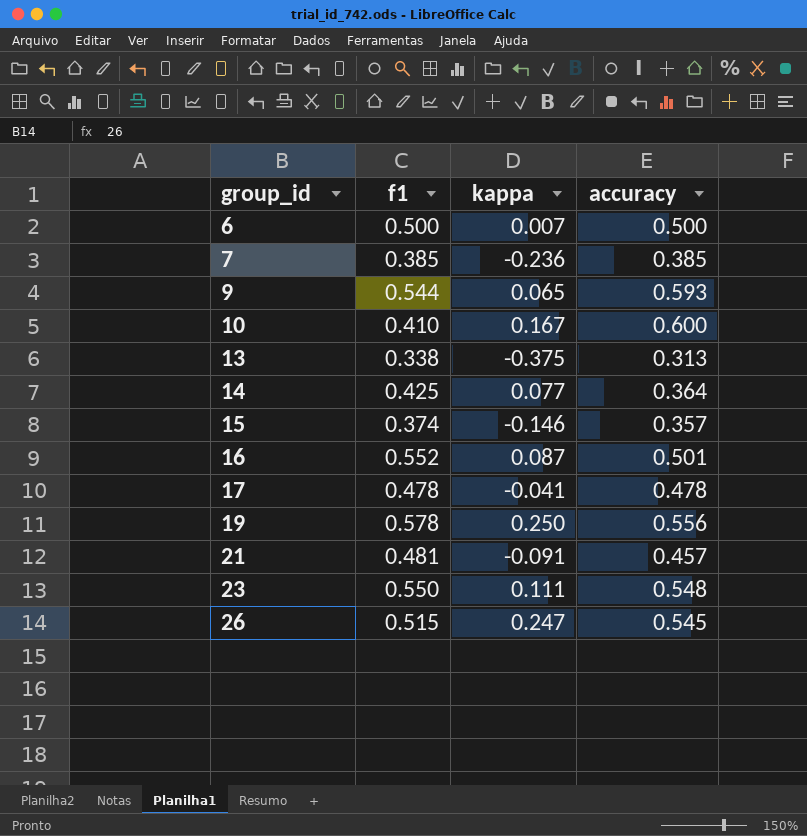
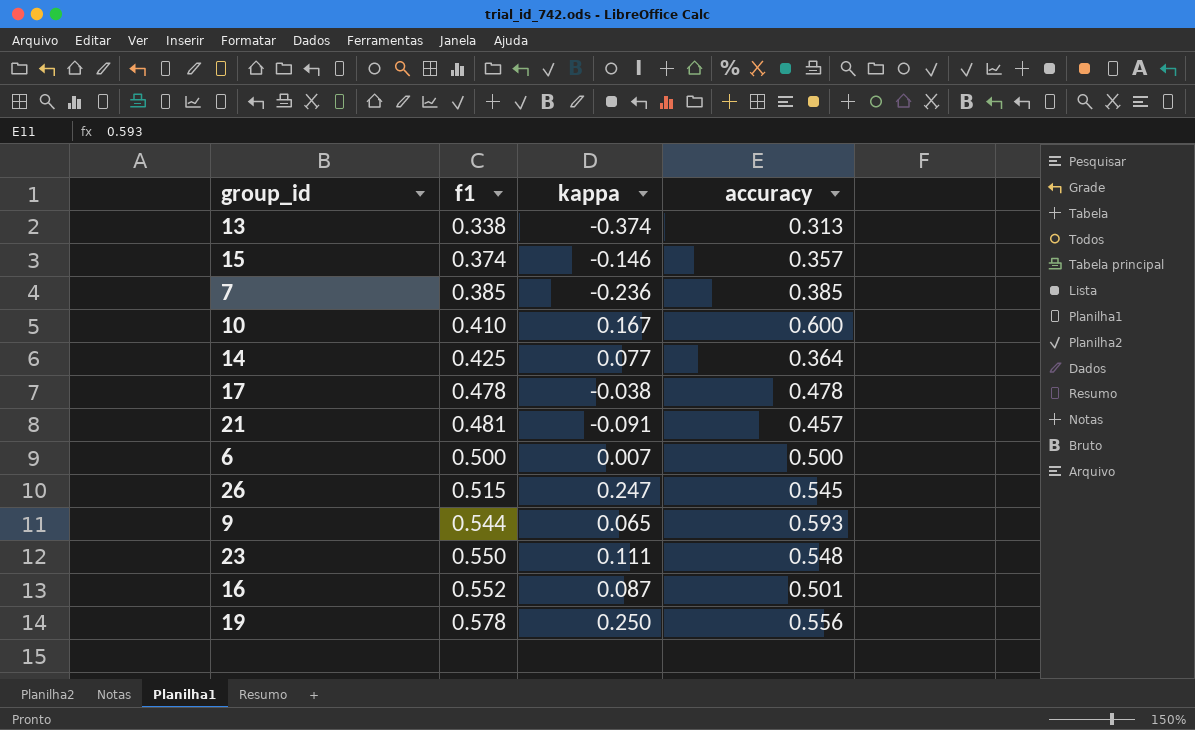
row order: group_id ascending -> f1 ascending
13 | kappa: -0.375 -> -0.374
17 | kappa: -0.041 -> -0.038

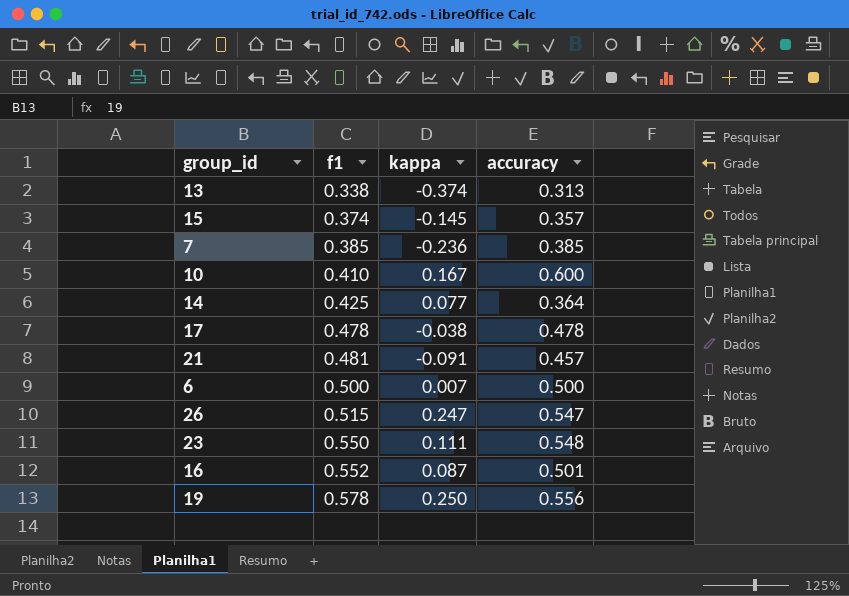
row 9: 0.544 | 0.065 | 0.593 -> none
15 | kappa: -0.146 -> -0.145
26 | accuracy: 0.545 -> 0.547

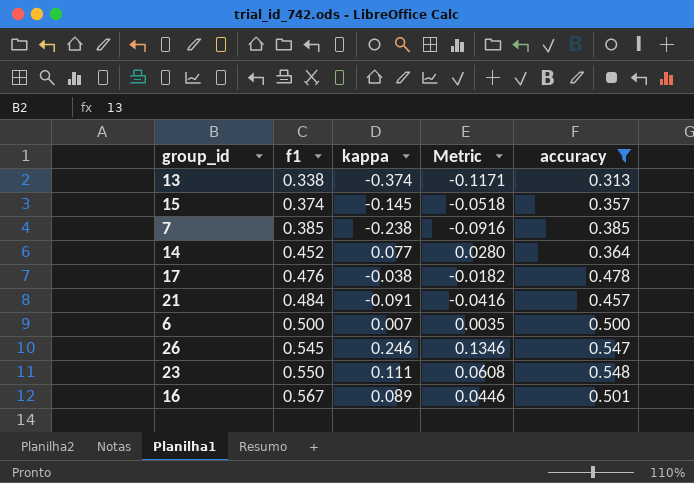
filter: none -> accuracy <= 0.548
column Metric | formula: none -> [kappa] * [accuracy]
7 | kappa: -0.236 -> -0.238
14 | f1: 0.425 -> 0.452
17 | f1: 0.478 -> 0.476
21 | f1: 0.481 -> 0.484
26 | f1: 0.515 -> 0.545
26 | kappa: 0.247 -> 0.246
16 | f1: 0.552 -> 0.567
16 | kappa: 0.087 -> 0.089

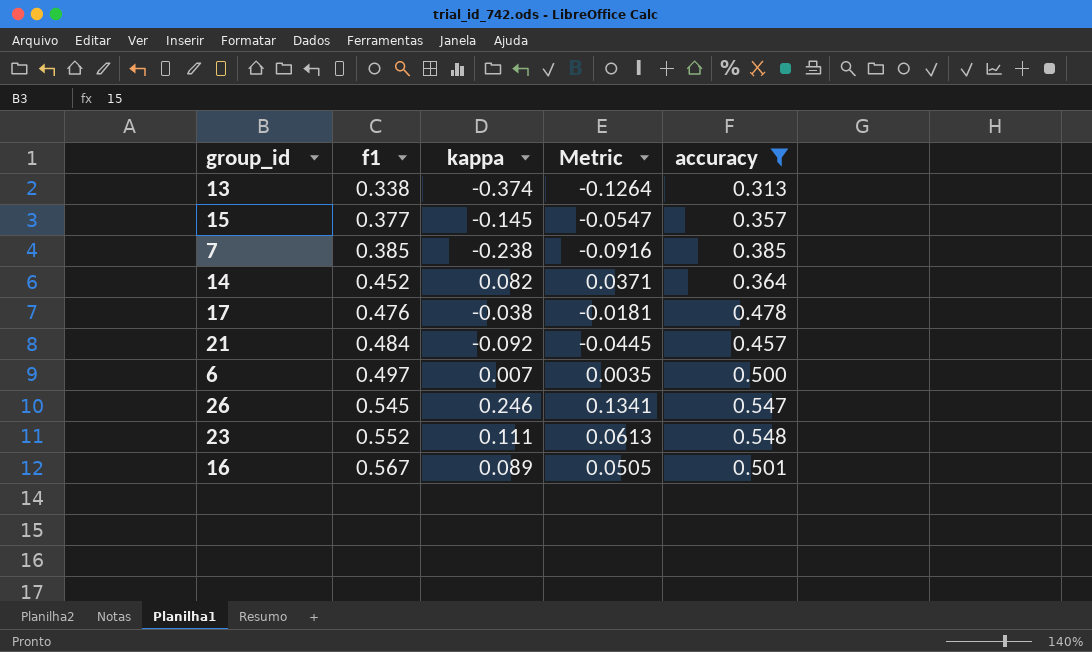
column Metric | formula: [kappa] * [accuracy] -> [f1] * [kappa]
15 | f1: 0.374 -> 0.377
14 | kappa: 0.077 -> 0.082
21 | kappa: -0.091 -> -0.092
6 | f1: 0.500 -> 0.497
23 | f1: 0.550 -> 0.552

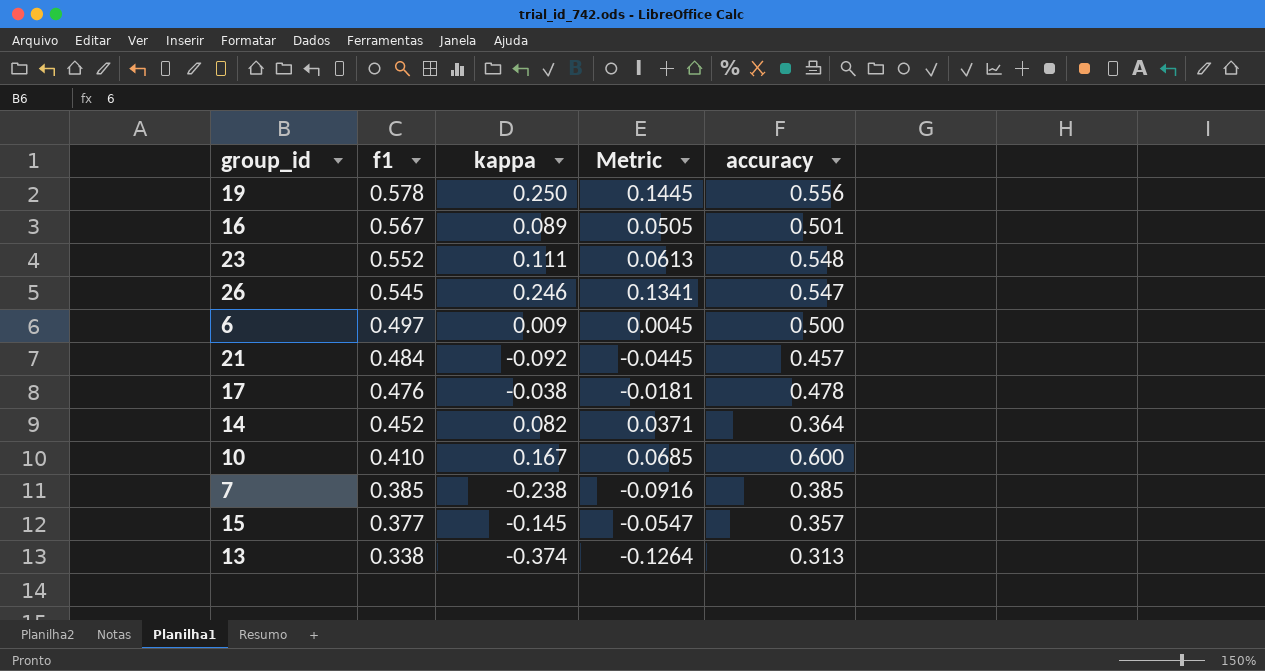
filter: accuracy <= 0.548 -> none
row order: f1 ascending -> f1 descending
6 | kappa: 0.007 -> 0.009
6 | Metric: 0.0035 -> 0.0045

